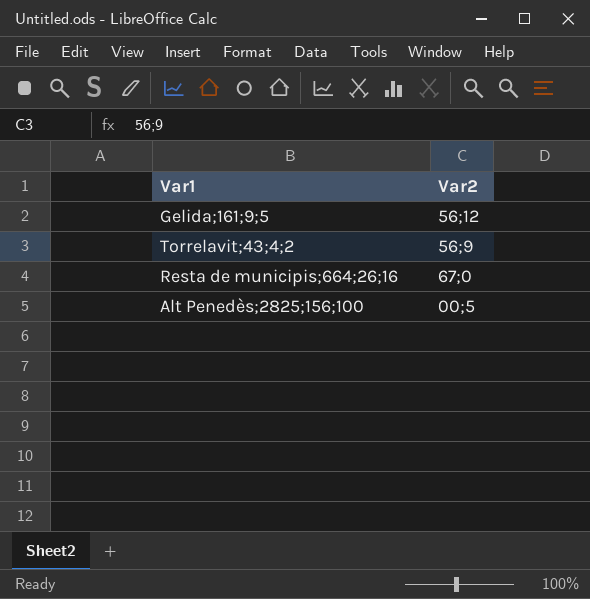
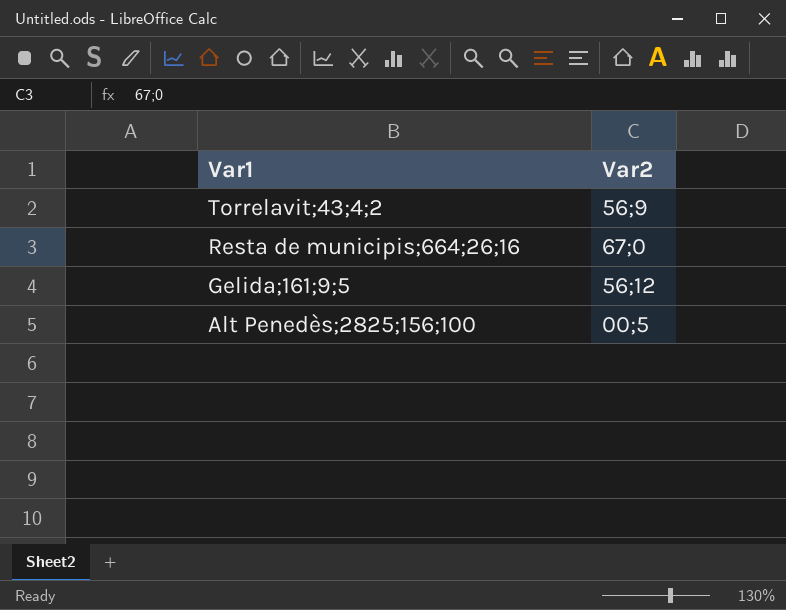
row order: none -> Var1 descending

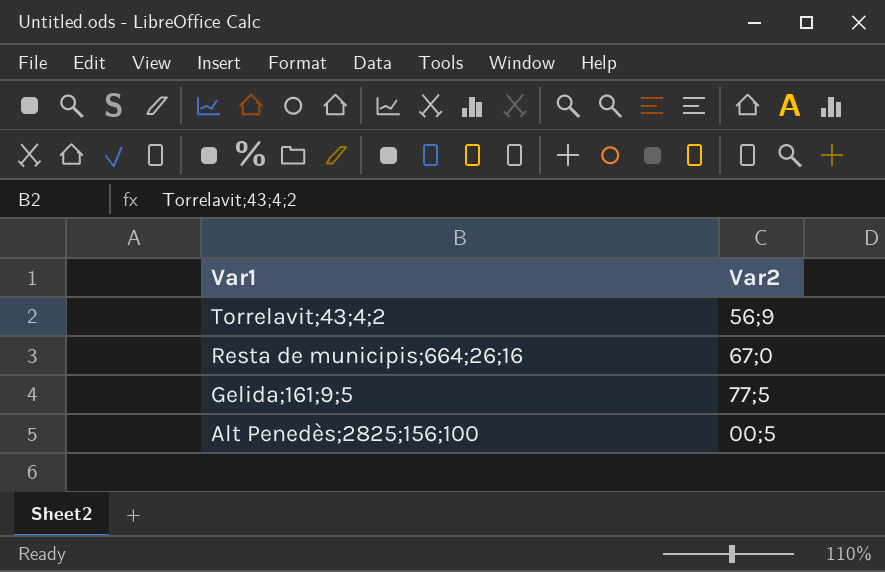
Gelida;161;9;5 | Var2: 56;12 -> 77;5

